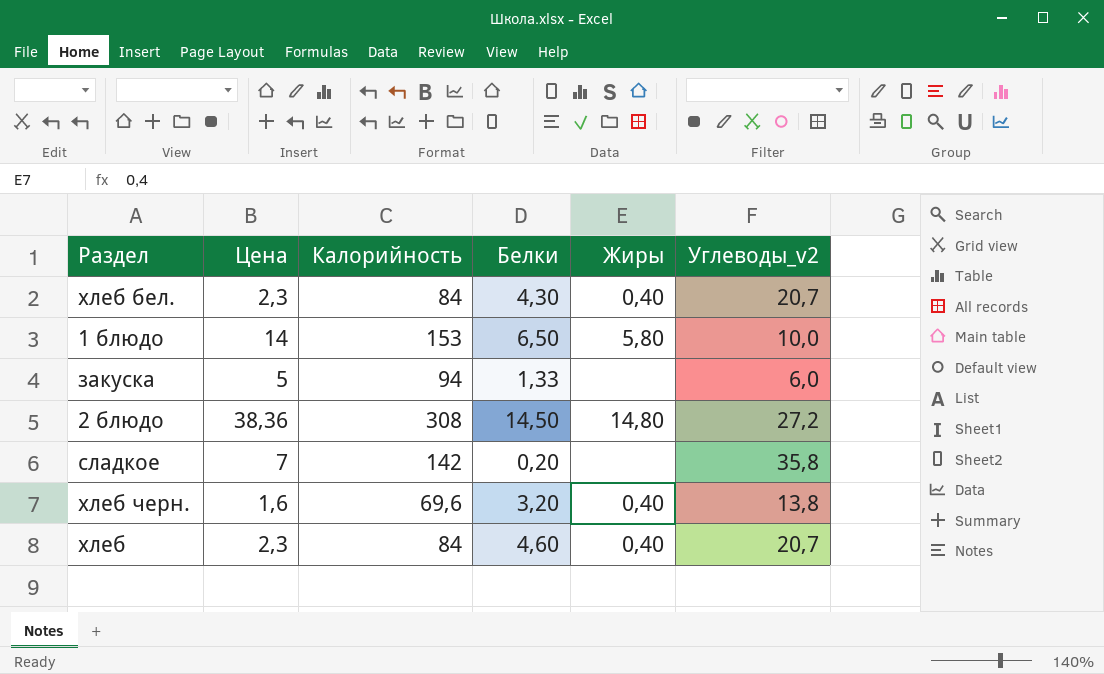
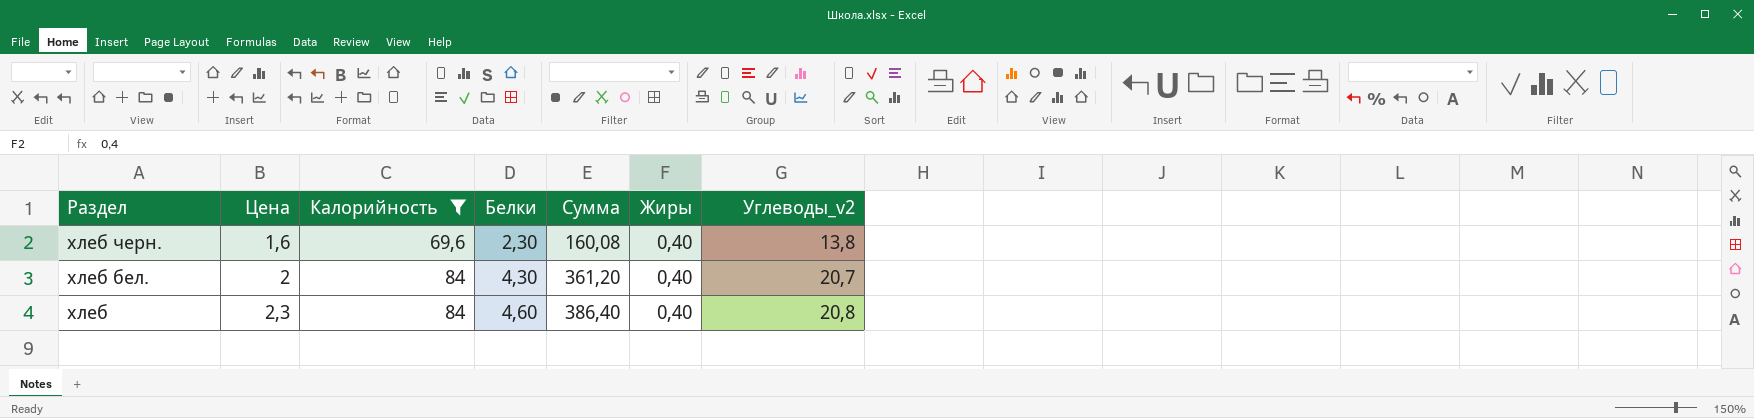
filter: none -> Калорийность <= 84
row order: none -> Раздел descending
column Сумма | formula: none -> [Калорийность] * [Белки]
хлеб черн. | Белки: 3,20 -> 2,30
хлеб бел. | Цена: 2,3 -> 2
хлеб | Углеводы_v2: 20,7 -> 20,8

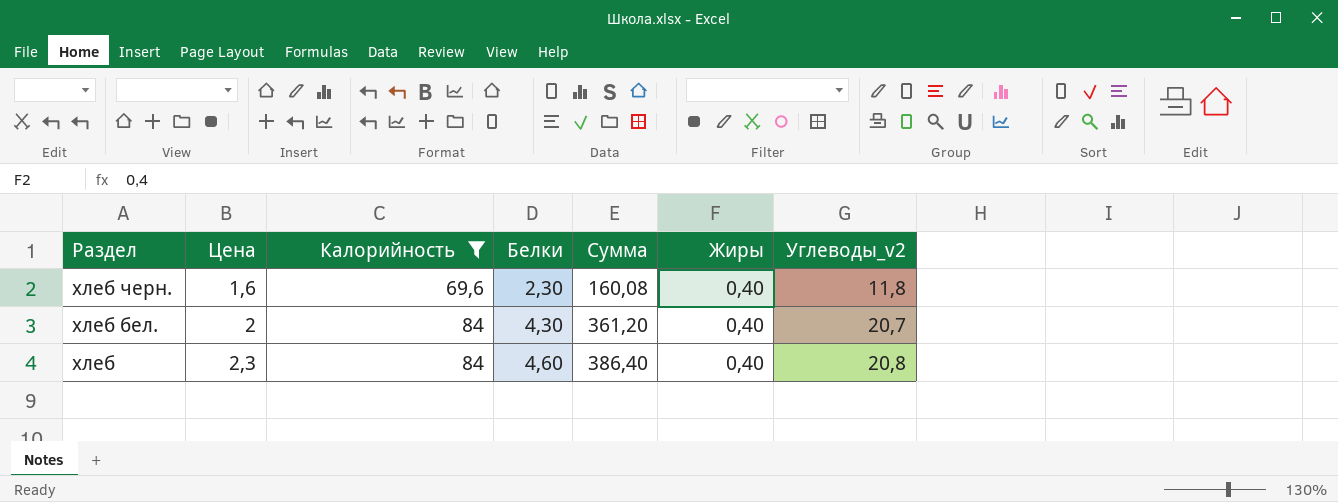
хлеб черн. | Углеводы_v2: 13,8 -> 11,8

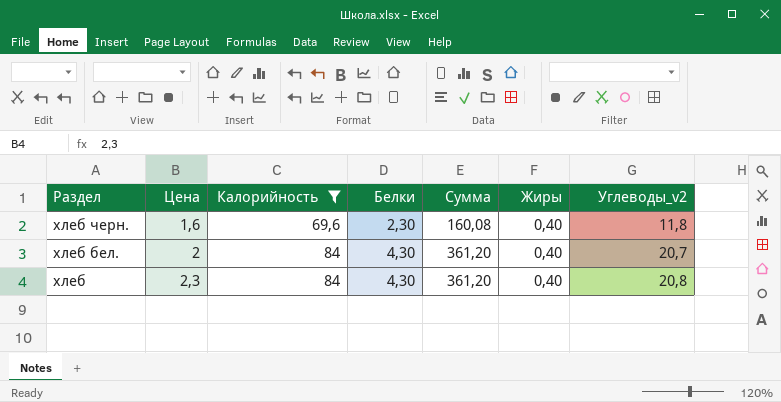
хлеб | Белки: 4,60 -> 4,30
хлеб | Сумма: 386,40 -> 361,20

